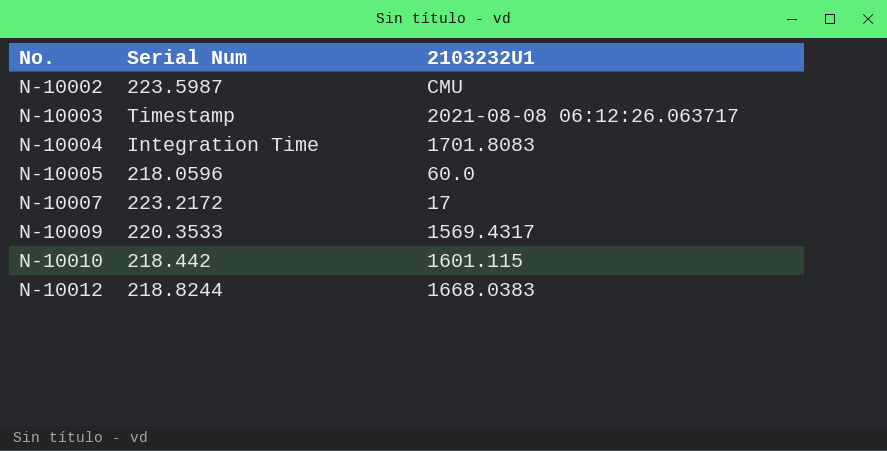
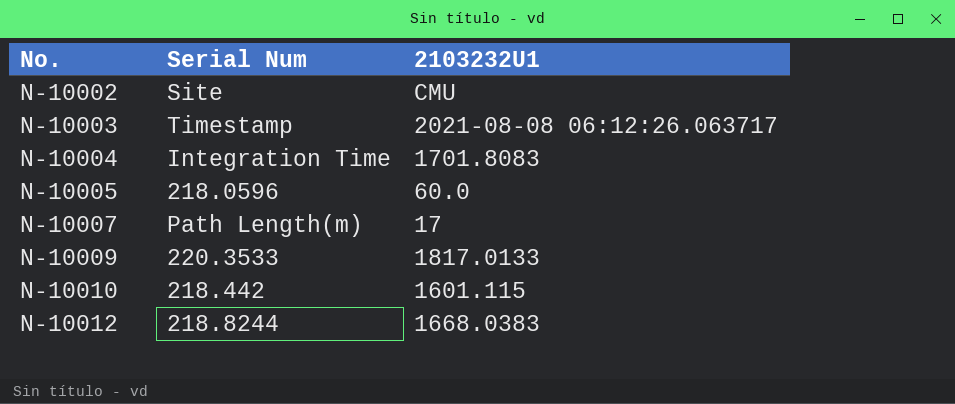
N-10002 | Serial Num: 223.5987 -> Site
N-10007 | Serial Num: 223.2172 -> Path Length(m)
N-10009 | 2103232U1: 1569.4317 -> 1817.0133

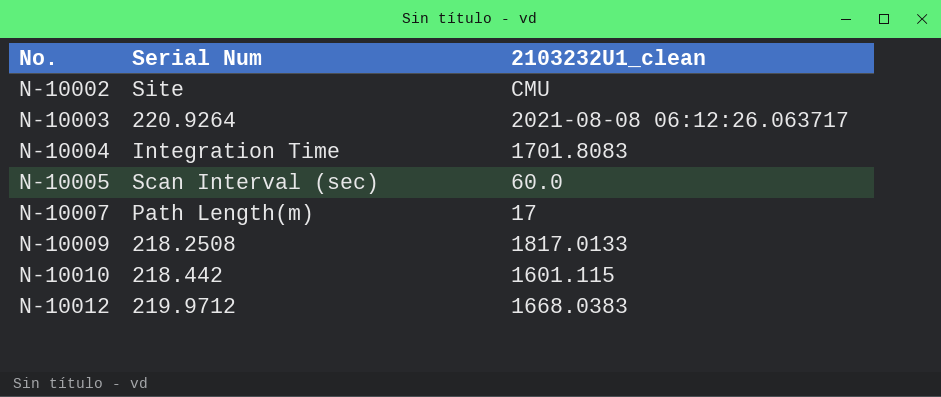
column name: 2103232U1 -> 2103232U1_clean
N-10003 | Serial Num: Timestamp -> 220.9264
N-10005 | Serial Num: 218.0596 -> Scan Interval (sec)
N-10009 | Serial Num: 220.3533 -> 218.2508
N-10012 | Serial Num: 218.8244 -> 219.9712

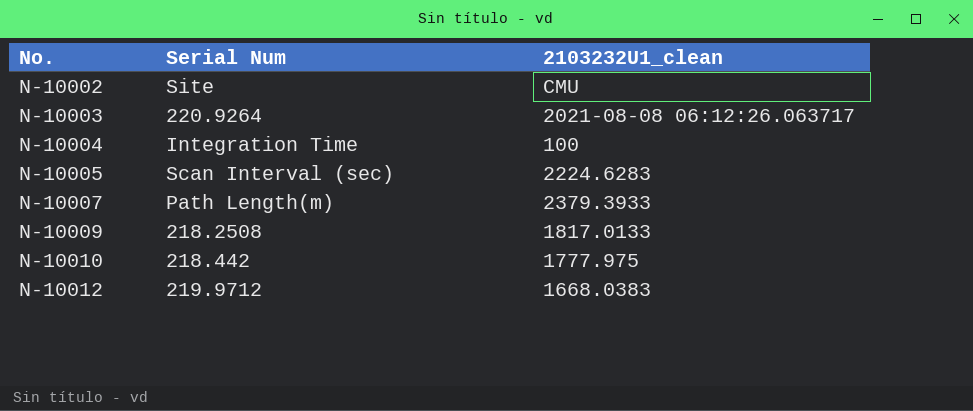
N-10004 | 2103232U1_clean: 1701.8083 -> 100
N-10005 | 2103232U1_clean: 60.0 -> 2224.6283
N-10007 | 2103232U1_clean: 17 -> 2379.3933
N-10010 | 2103232U1_clean: 1601.115 -> 1777.975

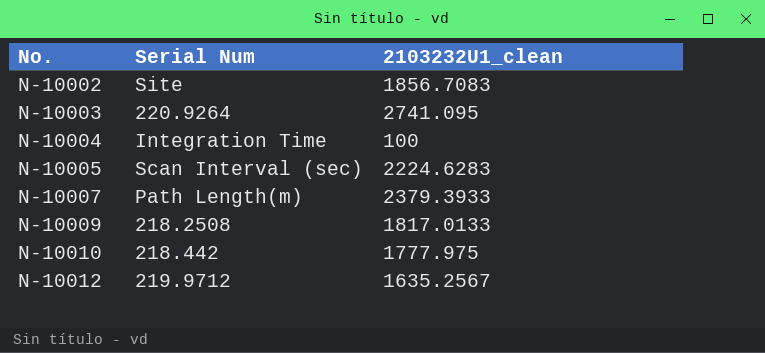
N-10002 | 2103232U1_clean: CMU -> 1856.7083
N-10003 | 2103232U1_clean: 2021-08-08 06:12:26.063717 -> 2741.095
N-10012 | 2103232U1_clean: 1668.0383 -> 1635.2567

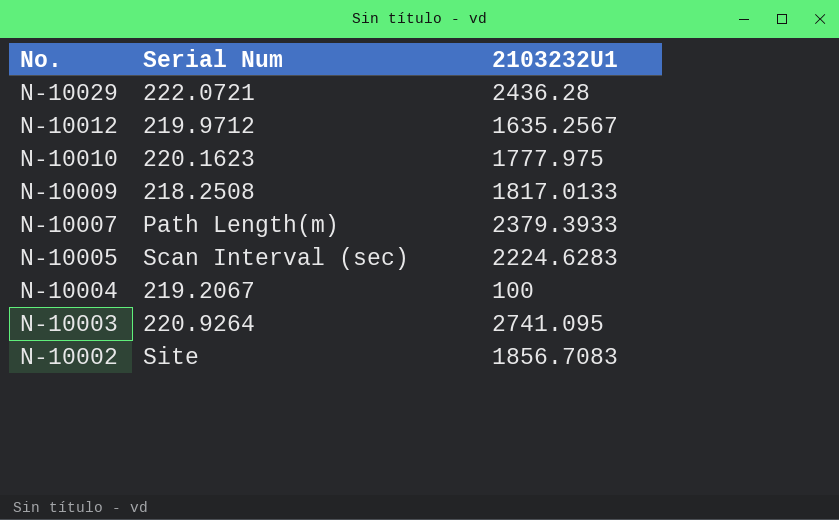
row order: No. ascending -> No. descending
column name: 2103232U1_clean -> 2103232U1
row N-10029: none -> 222.0721 | 2436.28
N-10010 | Serial Num: 218.442 -> 220.1623
N-10004 | Serial Num: Integration Time -> 219.2067

